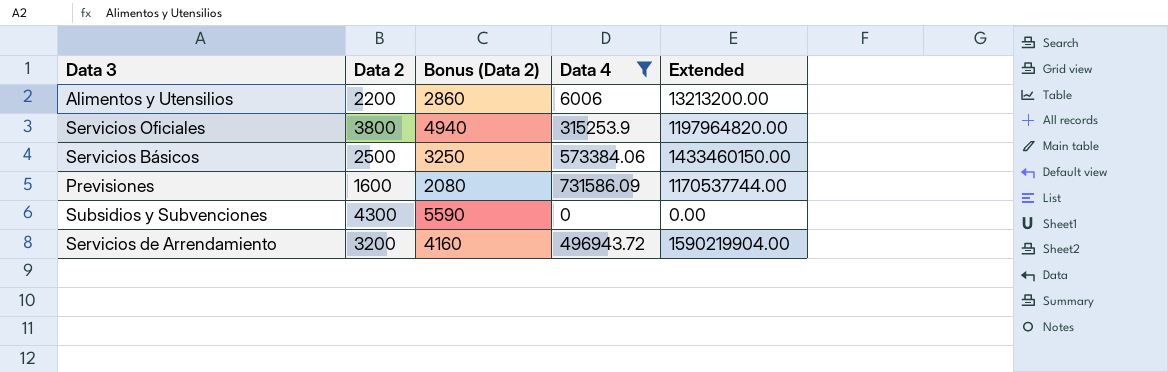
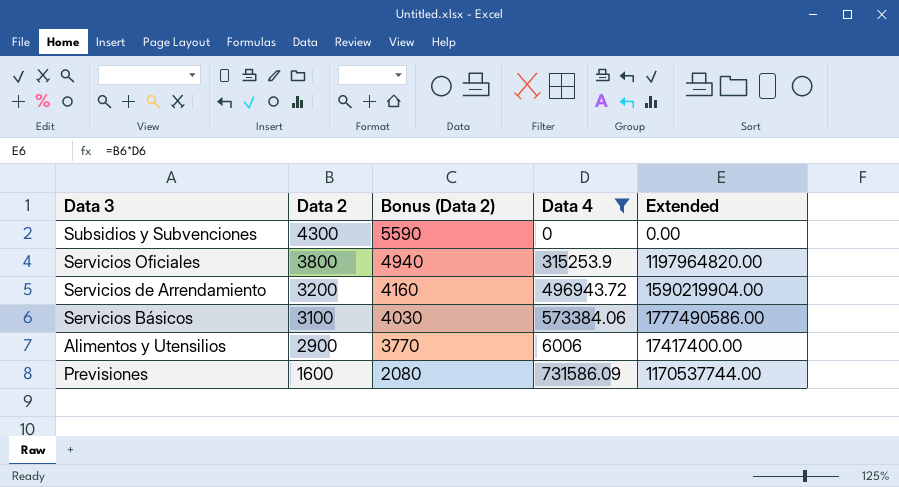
row order: none -> Data 2 descending
Servicios Básicos | Data 2: 2500 -> 3100
Servicios Básicos | Bonus (Data 2): 3250 -> 4030
Servicios Básicos | Extended: 1433460150.00 -> 1777490586.00
Alimentos y Utensilios | Data 2: 2200 -> 2900
Alimentos y Utensilios | Bonus (Data 2): 2860 -> 3770
Alimentos y Utensilios | Extended: 13213200.00 -> 17417400.00

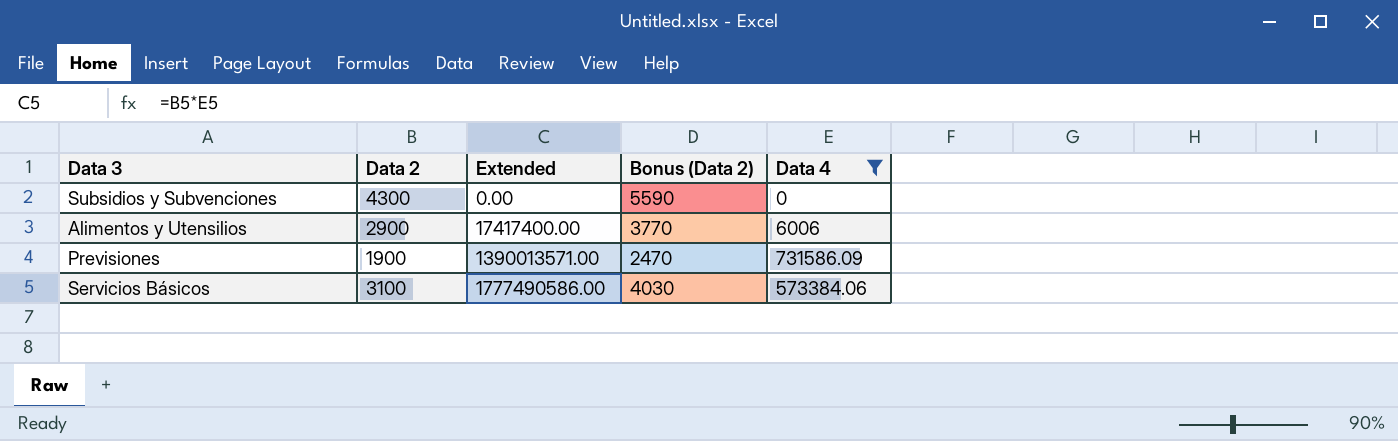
row order: Data 2 descending -> Extended ascending
column Extended | position: 5 -> 3
row Servicios Oficiales: 3800 | 4940 | 315253.9 | 1197964820.00 -> none
row Servicios de Arrendamiento: 3200 | 4160 | 496943.72 | 1590219904.00 -> none
Previsiones | Data 2: 1600 -> 1900
Previsiones | Extended: 1170537744.00 -> 1390013571.00
Previsiones | Bonus (Data 2): 2080 -> 2470

